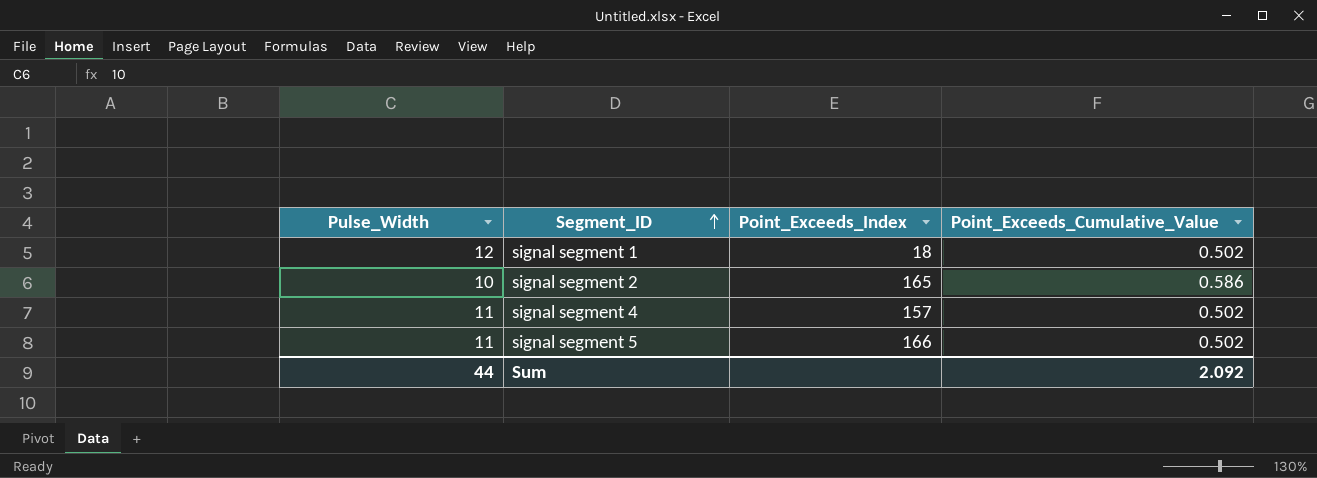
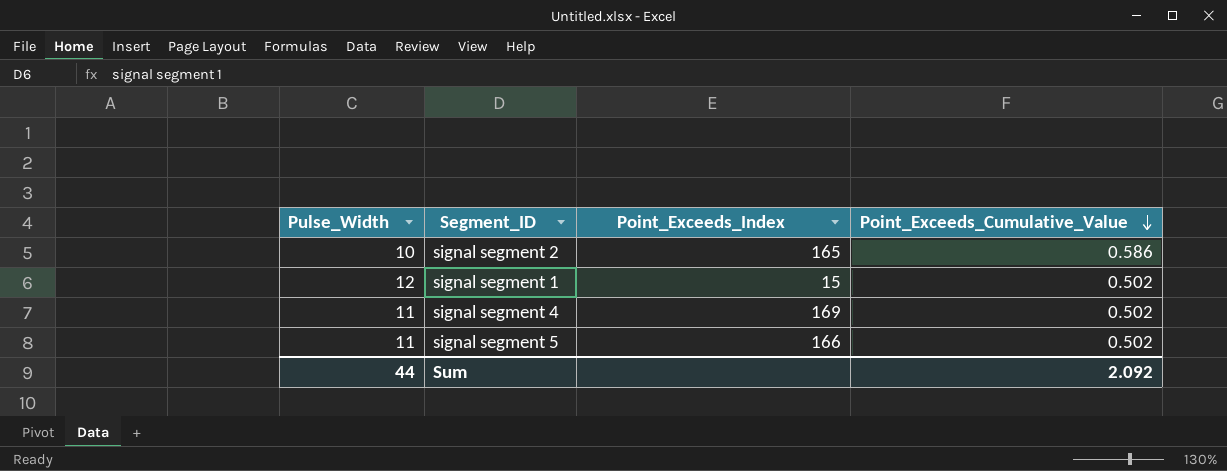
row order: Segment_ID ascending -> Point_Exceeds_Cumulative_Value descending
signal segment 1 | Point_Exceeds_Index: 18 -> 15
signal segment 4 | Point_Exceeds_Index: 157 -> 169

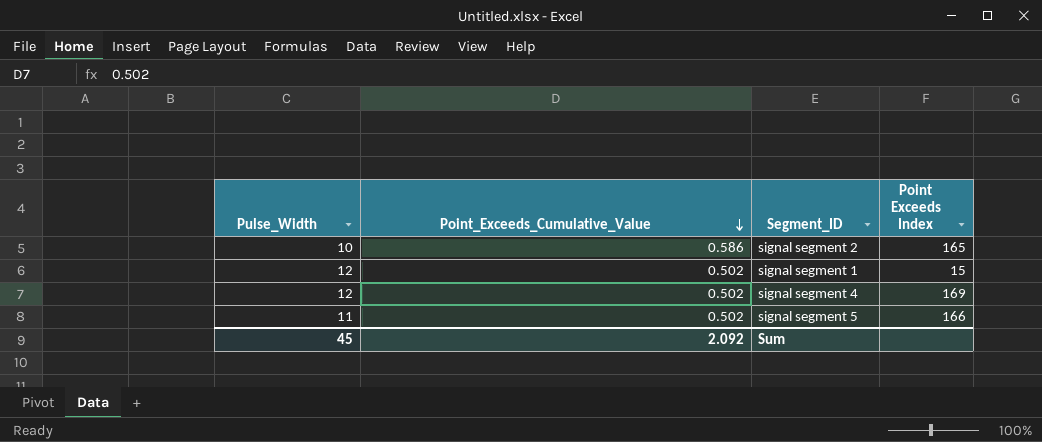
column Point_Exceeds_Cumulative_Value | position: 4 -> 2
column name: Point_Exceeds_Index -> Point Exceeds Index
signal segment 4 | Pulse_Width: 11 -> 12
Sum | Pulse_Width: 44 -> 45

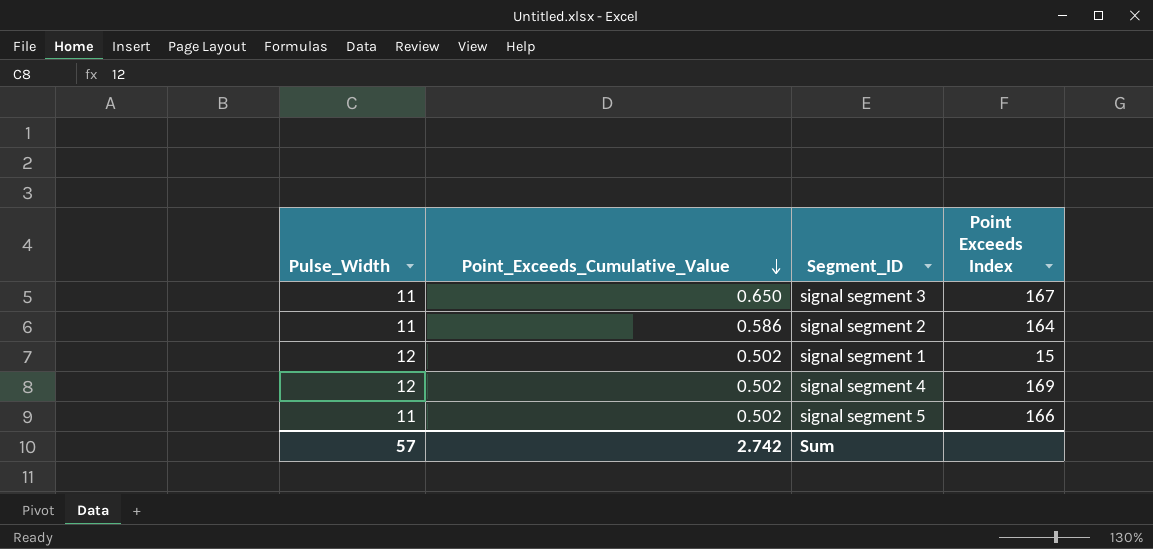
row signal segment 3: none -> 11 | 0.650 | 167
signal segment 2 | Pulse_Width: 10 -> 11
signal segment 2 | Point Exceeds Index: 165 -> 164
Sum | Pulse_Width: 45 -> 57
Sum | Point_Exceeds_Cumulative_Value: 2.092 -> 2.742

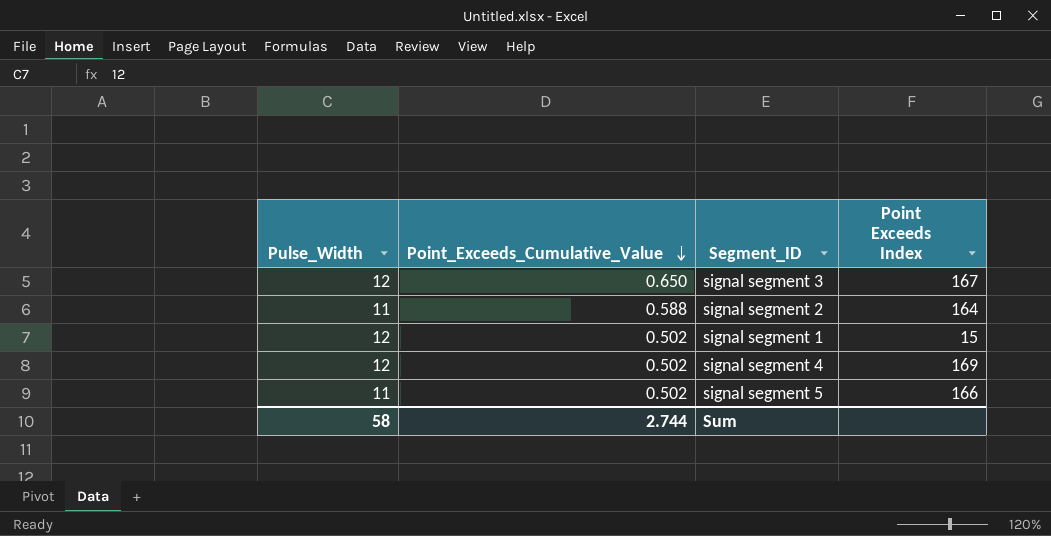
signal segment 3 | Pulse_Width: 11 -> 12
signal segment 2 | Point_Exceeds_Cumulative_Value: 0.586 -> 0.588
Sum | Pulse_Width: 57 -> 58
Sum | Point_Exceeds_Cumulative_Value: 2.742 -> 2.744

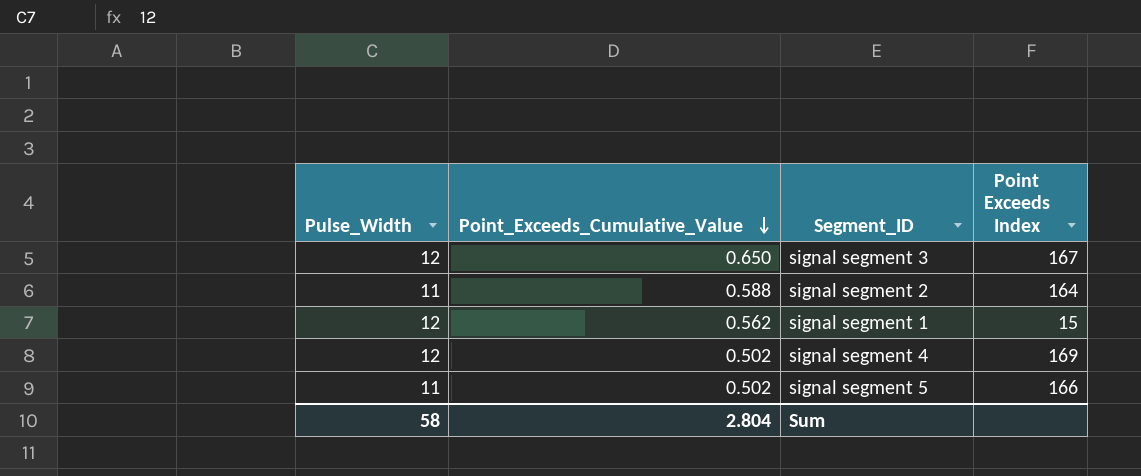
signal segment 1 | Point_Exceeds_Cumulative_Value: 0.502 -> 0.562
Sum | Point_Exceeds_Cumulative_Value: 2.744 -> 2.804

